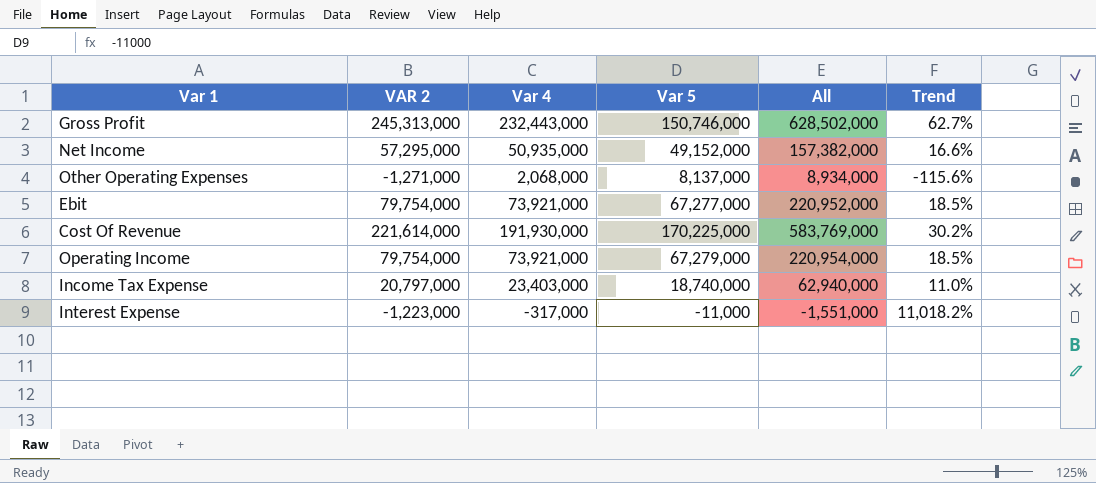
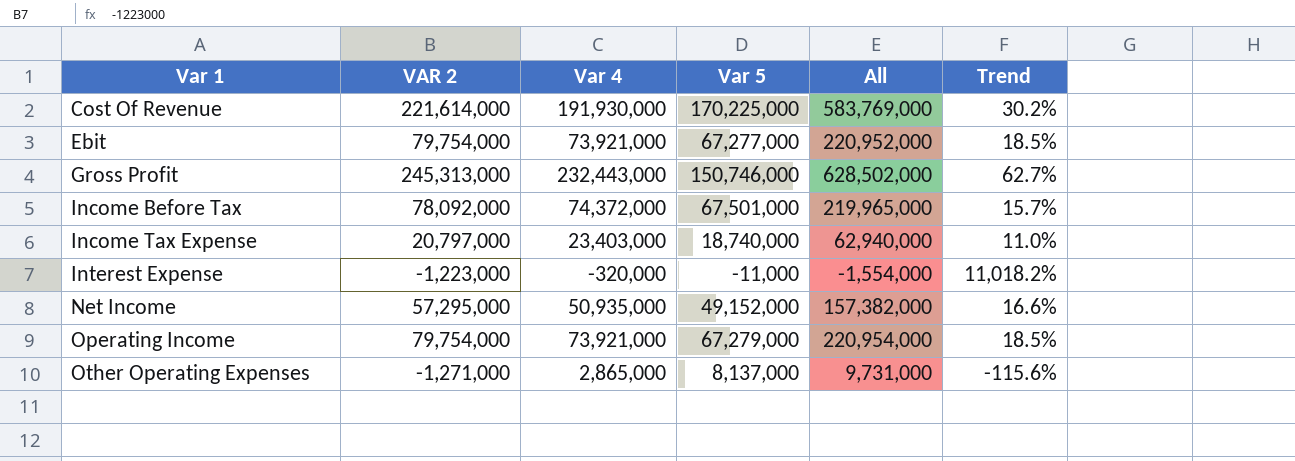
row order: none -> Var 1 ascending
row Income Before Tax: none -> 78,092,000 | 74,372,000 | 67,501,000 | 219,965,000 | 15.7%
Interest Expense | Var 4: -317,000 -> -320,000
Interest Expense | All: -1,551,000 -> -1,554,000
Other Operating Expenses | Var 4: 2,068,000 -> 2,865,000
Other Operating Expenses | All: 8,934,000 -> 9,731,000

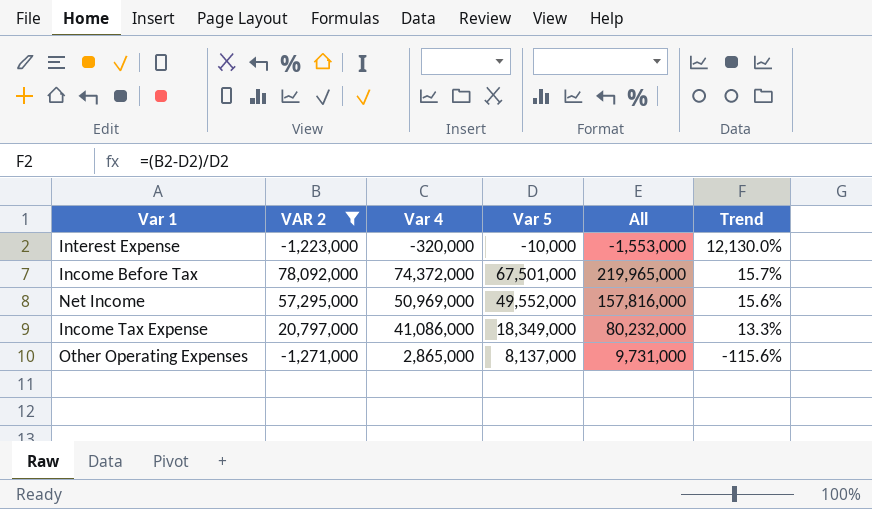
filter: none -> VAR 2 <= 78,092,000
row order: Var 1 ascending -> Trend descending
Interest Expense | Var 5: -11,000 -> -10,000
Interest Expense | All: -1,554,000 -> -1,553,000
Interest Expense | Trend: 11,018.2% -> 12,130.0%
Net Income | Var 4: 50,935,000 -> 50,969,000
Net Income | Var 5: 49,152,000 -> 49,552,000
Net Income | All: 157,382,000 -> 157,816,000
Net Income | Trend: 16.6% -> 15.6%
Income Tax Expense | Var 4: 23,403,000 -> 41,086,000
Income Tax Expense | Var 5: 18,740,000 -> 18,349,000
Income Tax Expense | All: 62,940,000 -> 80,232,000
Income Tax Expense | Trend: 11.0% -> 13.3%

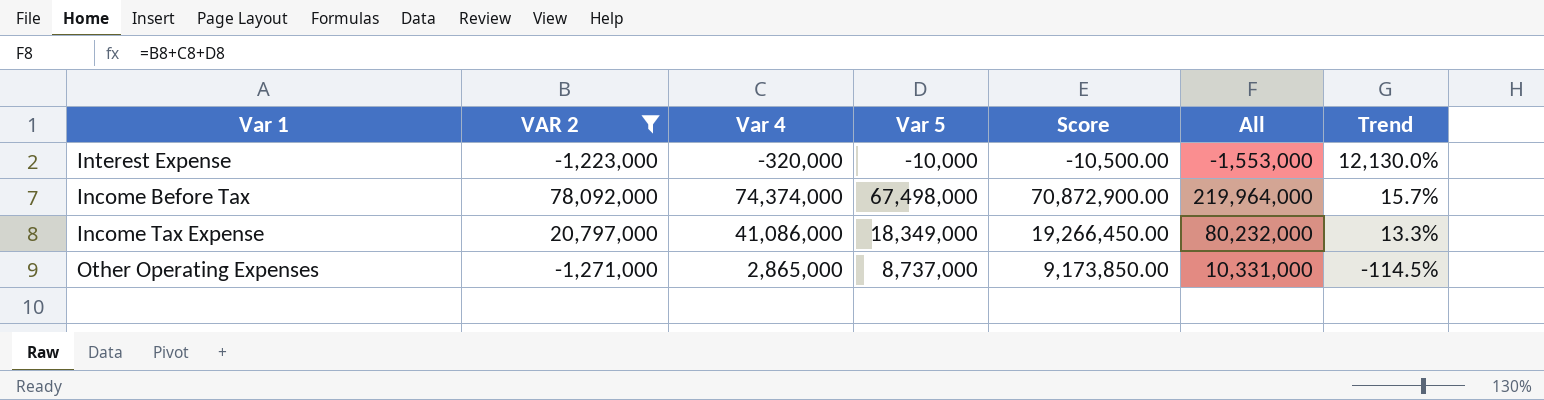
column Score | formula: none -> [Var 5] * 1.05
row Net Income: 57,295,000 | 50,969,000 | 49,552,000 | 157,816,000 | 15.6% -> none
Income Before Tax | Var 4: 74,372,000 -> 74,374,000
Income Before Tax | Var 5: 67,501,000 -> 67,498,000
Income Before Tax | All: 219,965,000 -> 219,964,000
Other Operating Expenses | Var 5: 8,137,000 -> 8,737,000
Other Operating Expenses | All: 9,731,000 -> 10,331,000
Other Operating Expenses | Trend: -115.6% -> -114.5%

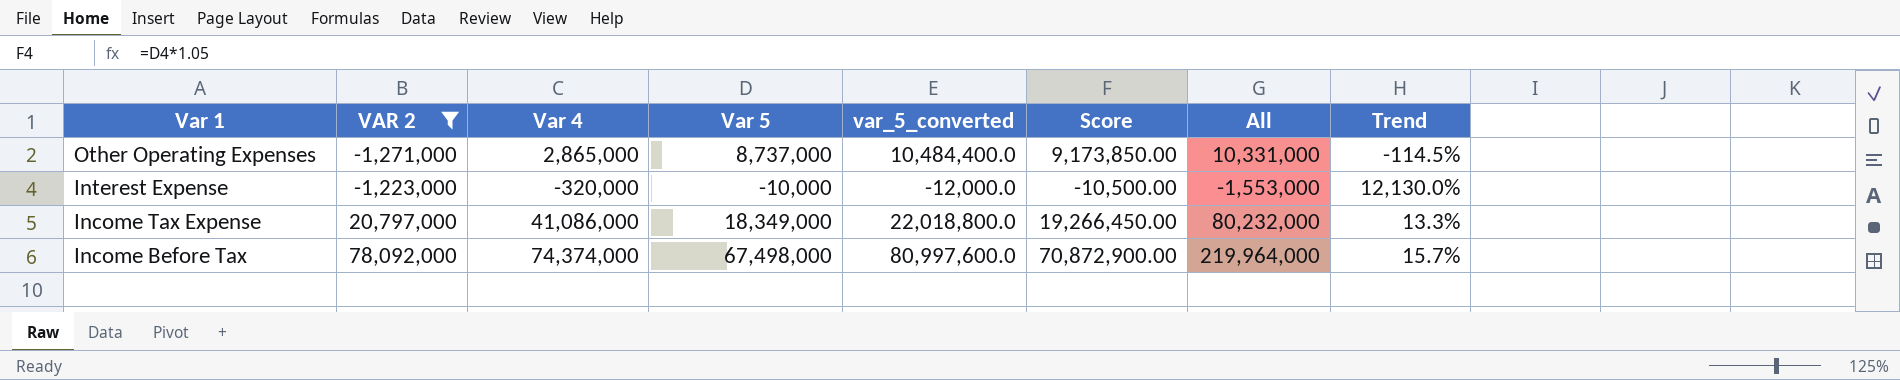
row order: Trend descending -> Var 1 descending
column var_5_converted | formula: none -> [Var 5] * 1.2

